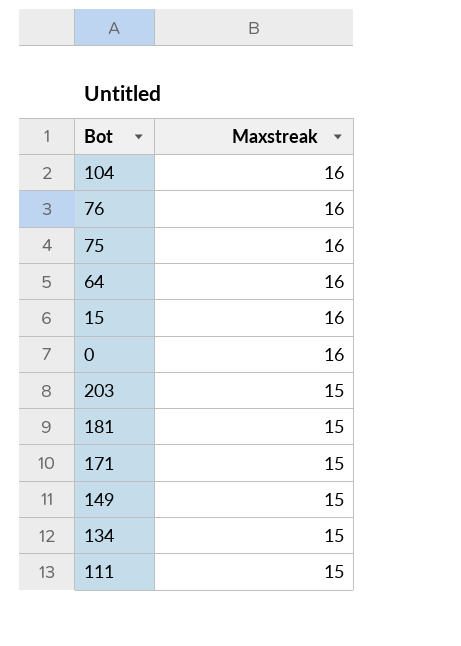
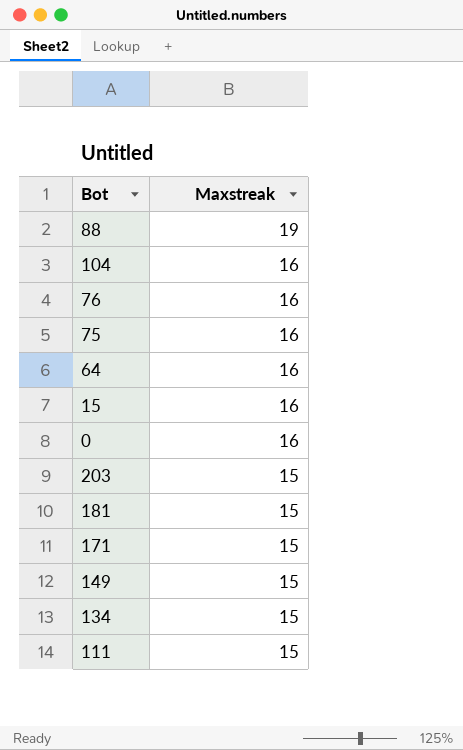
row 88: none -> 19

